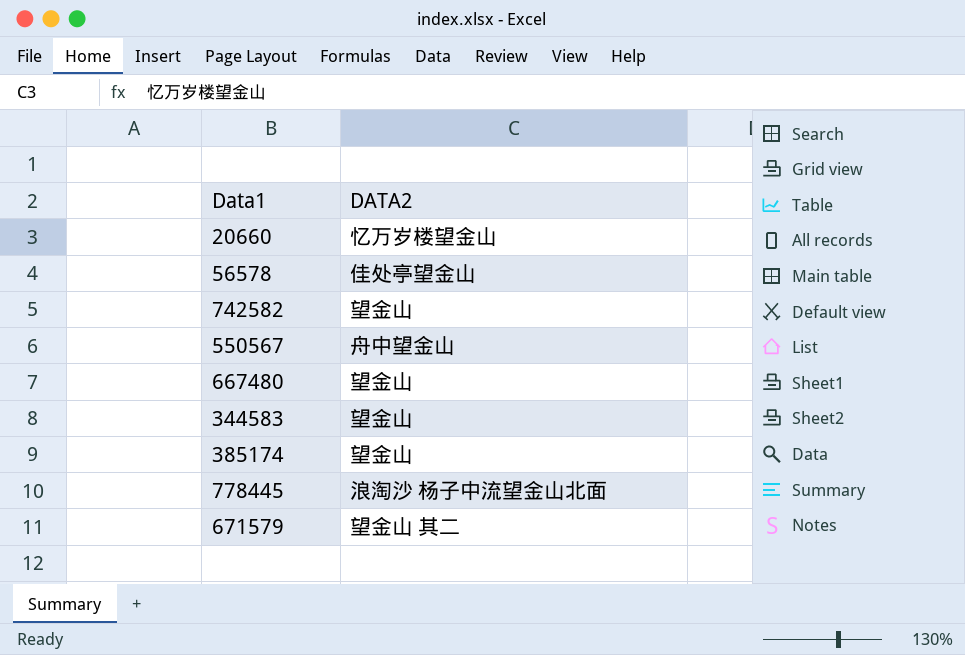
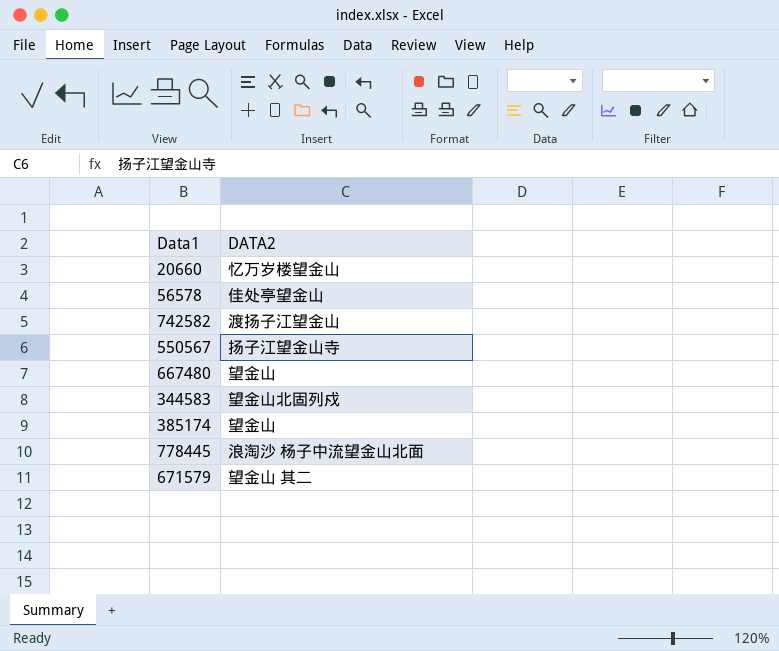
742582 | DATA2: 望金山 -> 渡扬子江望金山
550567 | DATA2: 舟中望金山 -> 扬子江望金山寺
344583 | DATA2: 望金山 -> 望金山北固列戍

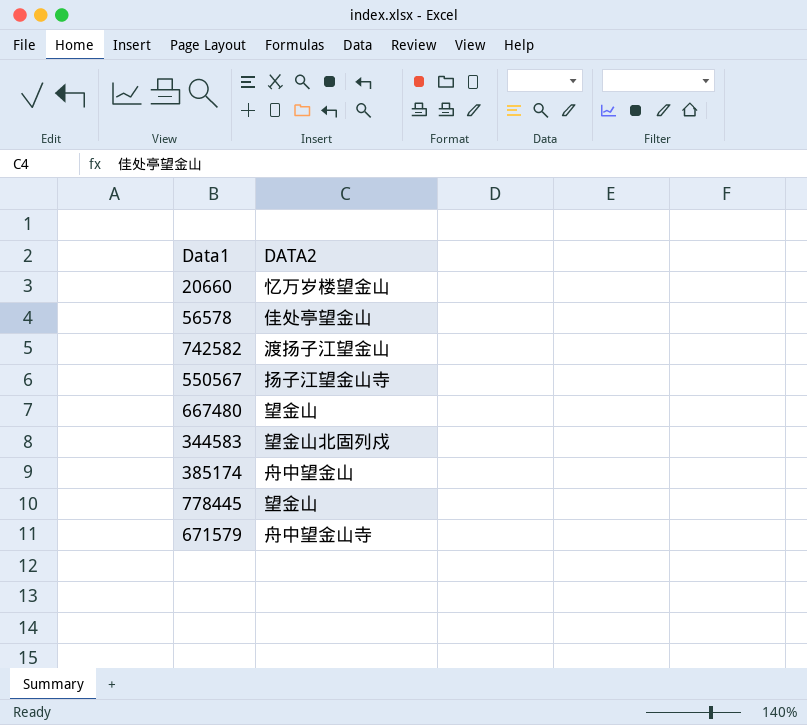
385174 | DATA2: 望金山 -> 舟中望金山
778445 | DATA2: 浪淘沙 杨子中流望金山北面 -> 望金山
671579 | DATA2: 望金山 其二 -> 舟中望金山寺

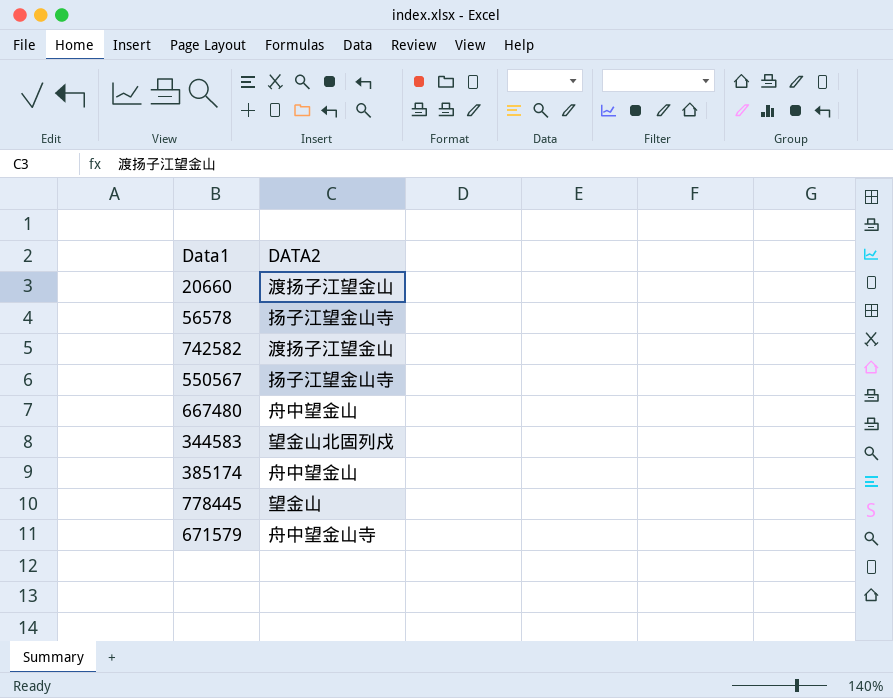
20660 | DATA2: 忆万岁楼望金山 -> 渡扬子江望金山
56578 | DATA2: 佳处亭望金山 -> 扬子江望金山寺
667480 | DATA2: 望金山 -> 舟中望金山

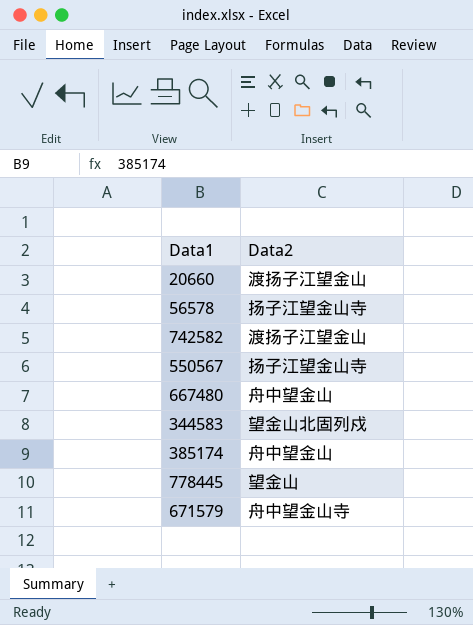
column name: DATA2 -> Data2

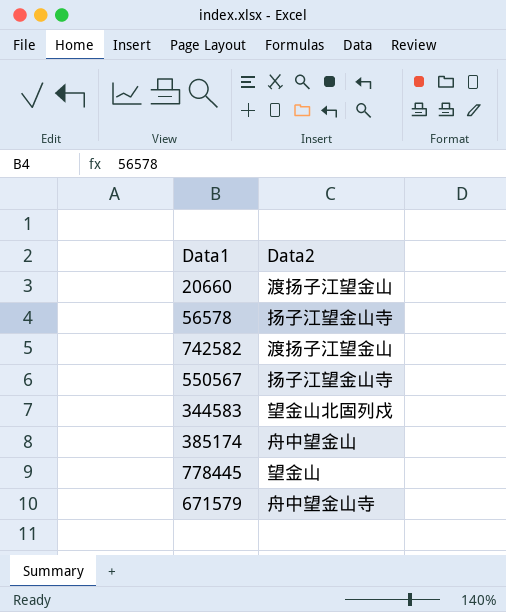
row 667480: 舟中望金山 -> none

